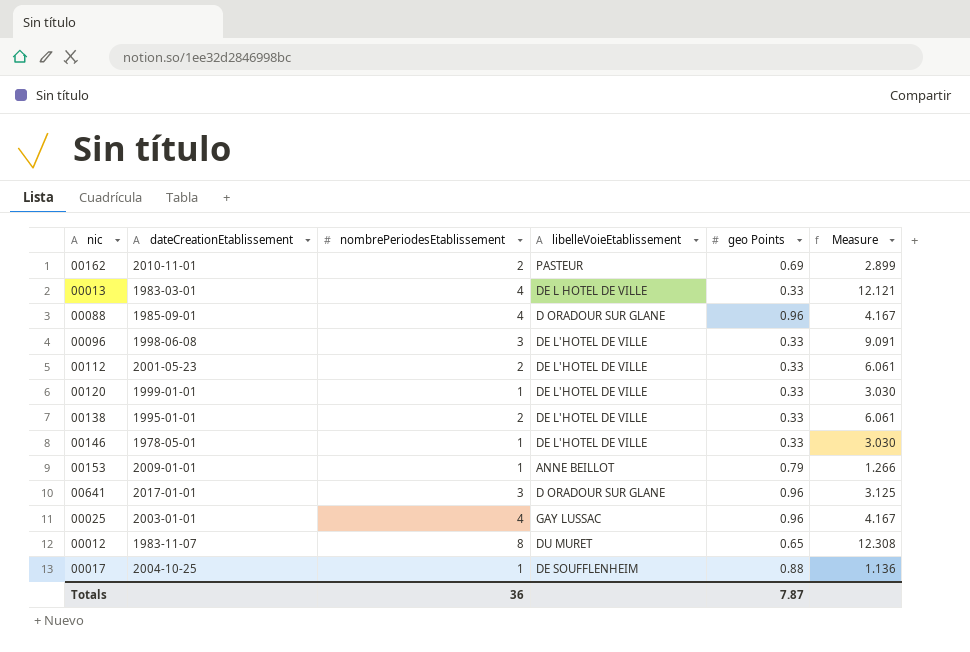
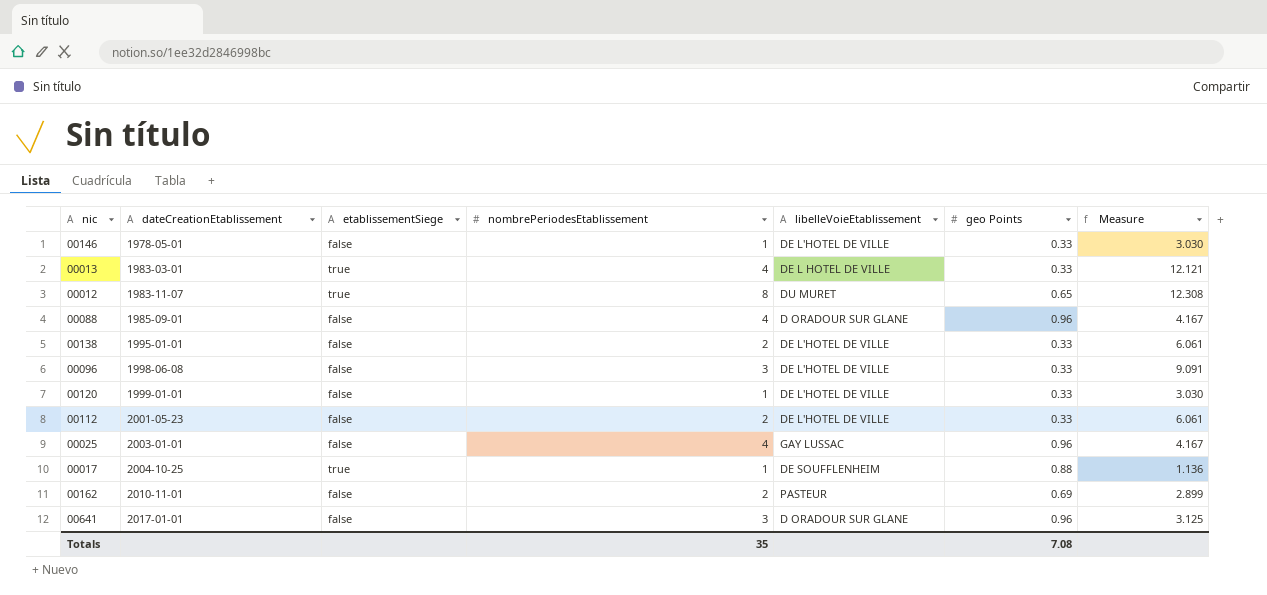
row order: none -> dateCreationEtablissement ascending
column etablissementSiege | position: none -> 3
row 00153: 2009-01-01 | 1 | ANNE BEILLOT | 0.79 | 1.266 -> none
Totals | nombrePeriodesEtablissement: 36 -> 35
Totals | geo Points: 7.87 -> 7.08

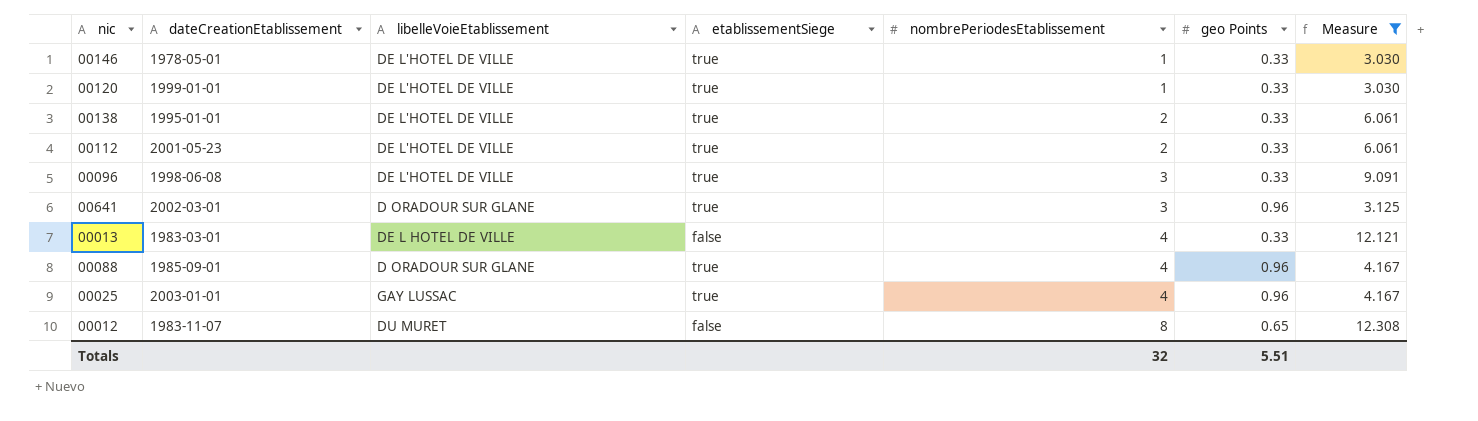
filter: none -> Measure >= 3.030
row order: dateCreationEtablissement ascending -> nombrePeriodesEtablissement ascending
column libelleVoieEtablissement | position: 5 -> 3
00146 | etablissementSiege: false -> true
00120 | etablissementSiege: false -> true
00138 | etablissementSiege: false -> true
00112 | etablissementSiege: false -> true
00096 | etablissementSiege: false -> true
00641 | dateCreationEtablissement: 2017-01-01 -> 2002-03-01
00641 | etablissementSiege: false -> true
00013 | etablissementSiege: true -> false
00088 | etablissementSiege: false -> true
00025 | etablissementSiege: false -> true
00012 | etablissementSiege: true -> false
Totals | nombrePeriodesEtablissement: 35 -> 32
Totals | geo Points: 7.08 -> 5.51

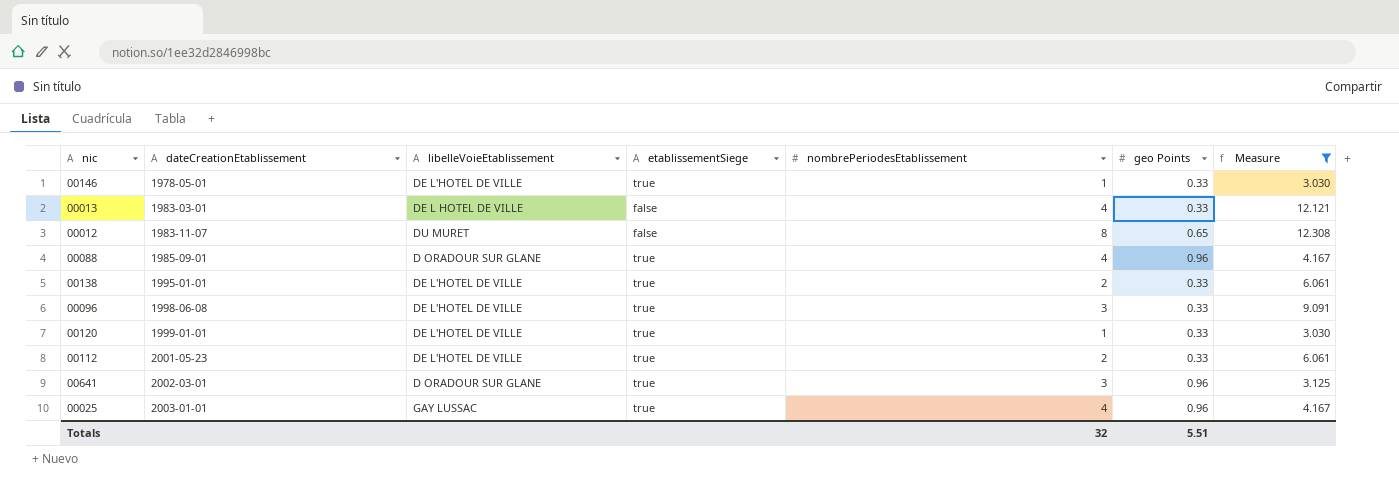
row order: nombrePeriodesEtablissement ascending -> dateCreationEtablissement ascending

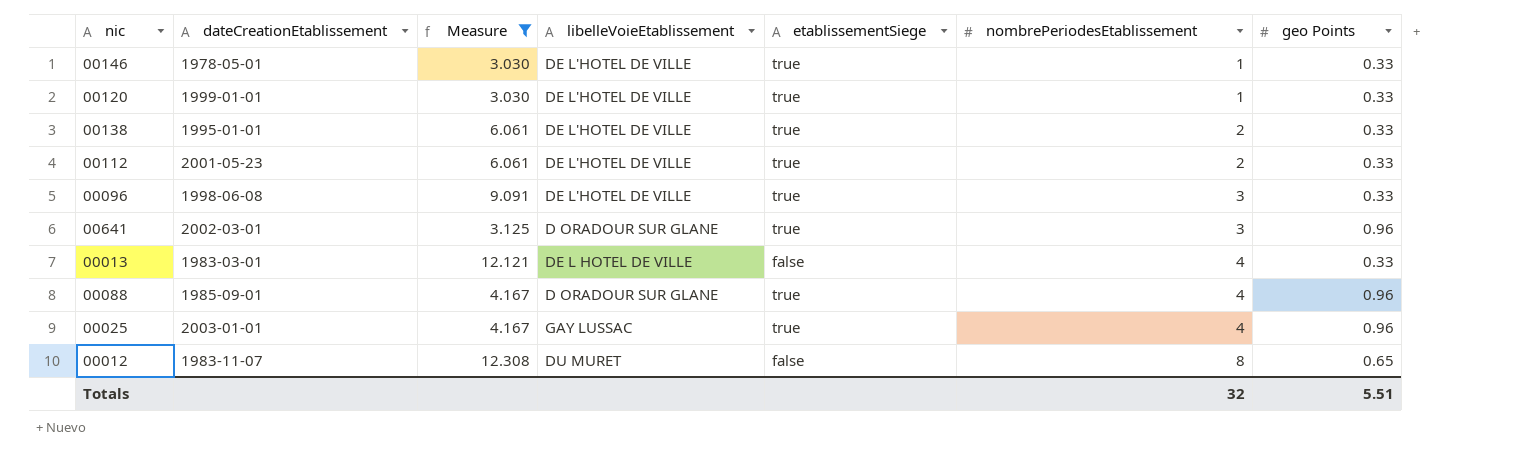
row order: dateCreationEtablissement ascending -> nombrePeriodesEtablissement ascending
column Measure | position: 7 -> 3

